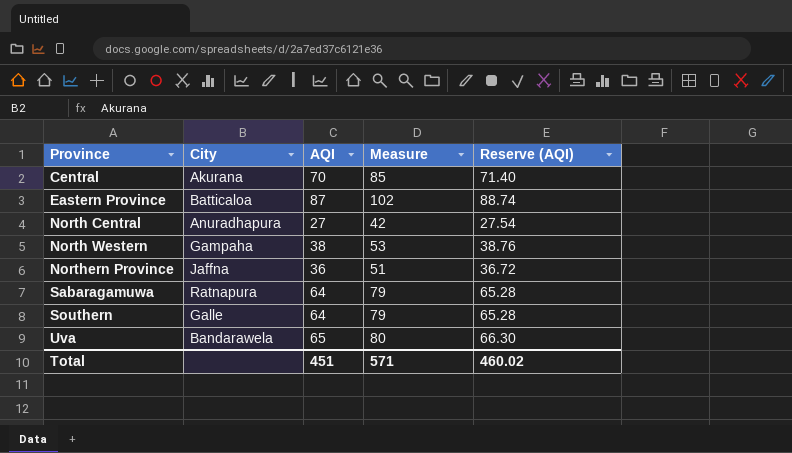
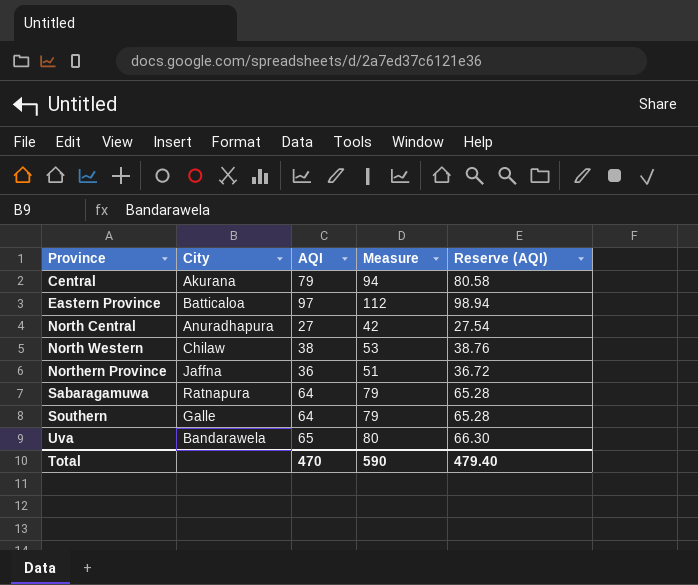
Central | AQI: 70 -> 79
Central | Measure: 85 -> 94
Central | Reserve (AQI): 71.40 -> 80.58
Eastern Province | AQI: 87 -> 97
Eastern Province | Measure: 102 -> 112
Eastern Province | Reserve (AQI): 88.74 -> 98.94
North Western | City: Gampaha -> Chilaw
Total | AQI: 451 -> 470
Total | Measure: 571 -> 590
Total | Reserve (AQI): 460.02 -> 479.40

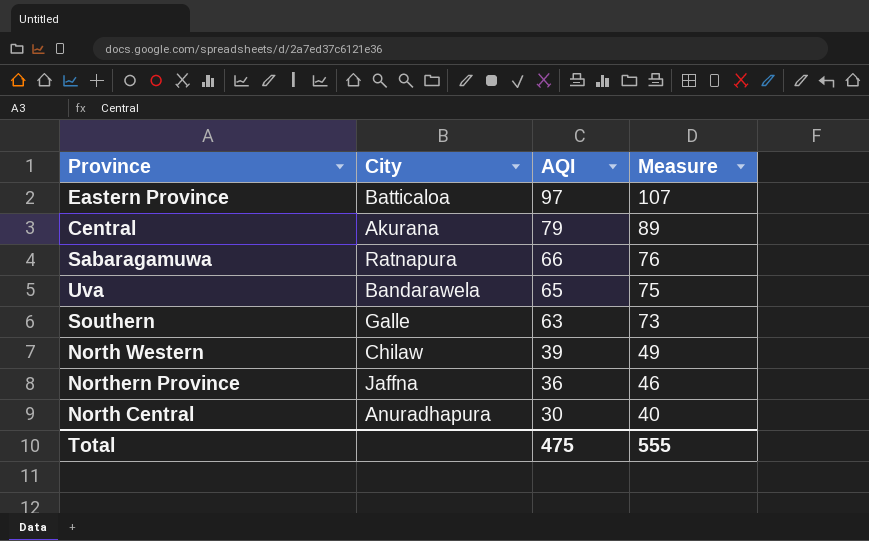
row order: Province ascending -> AQI descending
column Reserve (AQI) | formula: [AQI] * 1.02 -> none
column Measure | formula: [AQI] + 15 -> [AQI] + 10
Sabaragamuwa | AQI: 64 -> 66
Southern | AQI: 64 -> 63
North Western | AQI: 38 -> 39
North Central | AQI: 27 -> 30
Total | AQI: 470 -> 475
Total | Measure: 590 -> 555

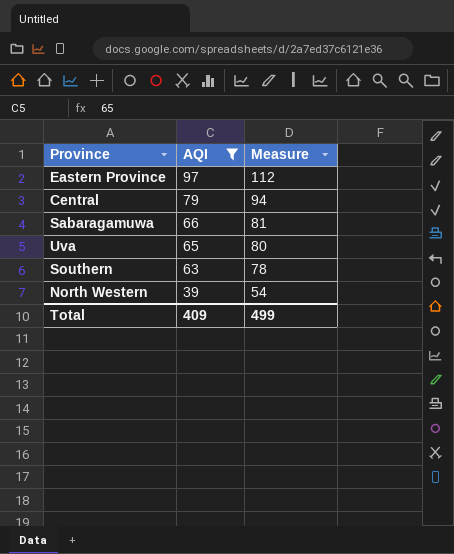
filter: none -> AQI >= 39
column City | position: 2 -> none
column Measure | formula: [AQI] + 10 -> [AQI] + 15
Total | AQI: 475 -> 409
Total | Measure: 555 -> 499

